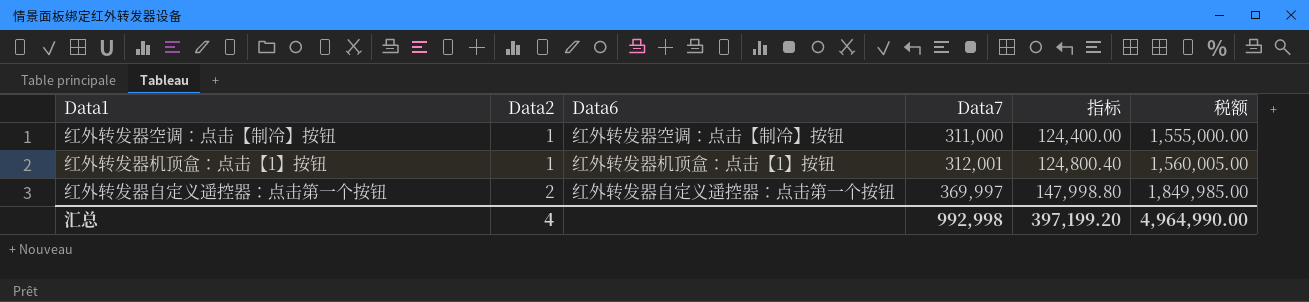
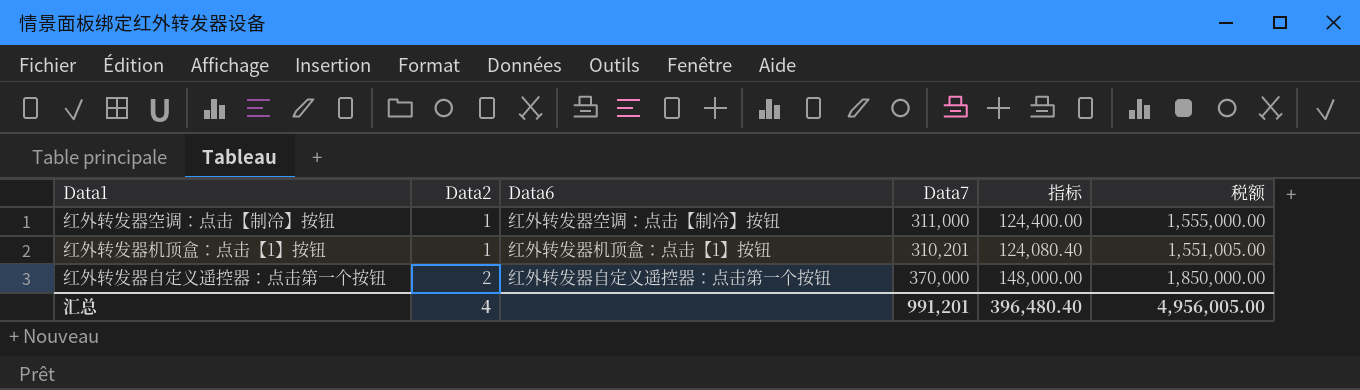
红外转发器机顶盒：点击【1】按钮 | Data7: 312,001 -> 310,201
红外转发器机顶盒：点击【1】按钮 | 指标: 124,800.40 -> 124,080.40
红外转发器机顶盒：点击【1】按钮 | 税额: 1,560,005.00 -> 1,551,005.00
红外转发器自定义遥控器：点击第一个按钮 | Data7: 369,997 -> 370,000
红外转发器自定义遥控器：点击第一个按钮 | 指标: 147,998.80 -> 148,000.00
红外转发器自定义遥控器：点击第一个按钮 | 税额: 1,849,985.00 -> 1,850,000.00
汇总 | Data7: 992,998 -> 991,201
汇总 | 指标: 397,199.20 -> 396,480.40
汇总 | 税额: 4,964,990.00 -> 4,956,005.00

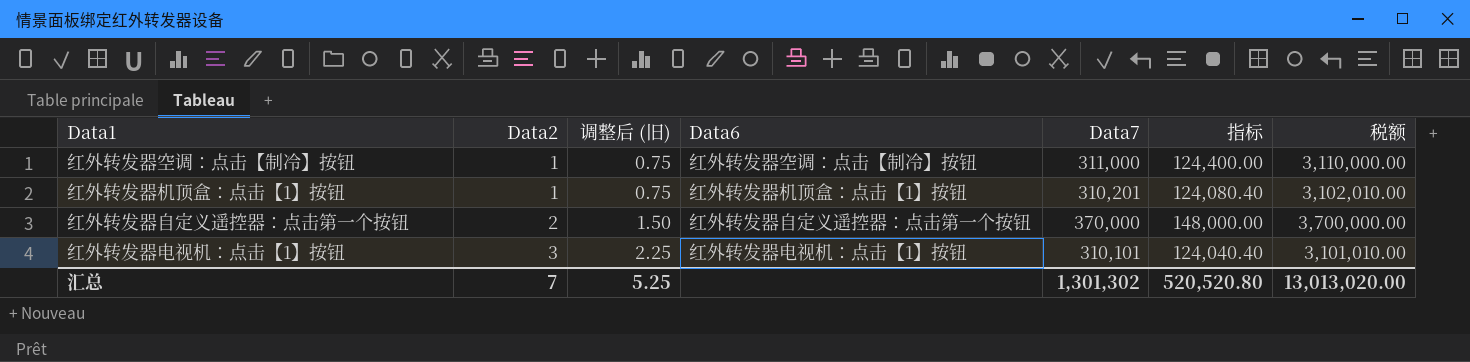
column 调整后 (旧) | formula: none -> [Data2] * 0.75
column 税额 | formula: [Data7] * 5 -> [Data7] * 10
row 红外转发器电视机：点击【1】按钮: none -> 3 | 2.25 | 红外转发器电视机：点击【1】按钮 | 310,101 | 124,040.40 | 3,101,010.00
汇总 | Data2: 4 -> 7
汇总 | Data7: 991,201 -> 1,301,302
汇总 | 指标: 396,480.40 -> 520,520.80
汇总 | 税额: 4,956,005.00 -> 13,013,020.00

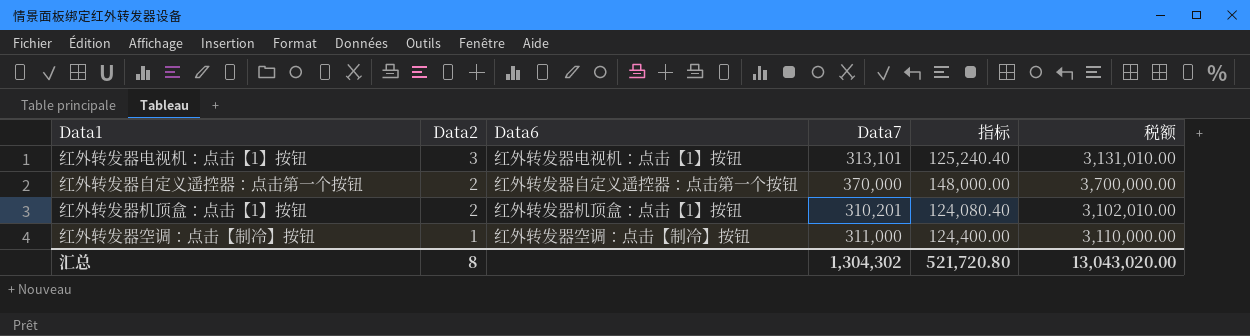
row order: Data2 ascending -> Data2 descending
column 调整后 (旧) | formula: [Data2] * 0.75 -> none
红外转发器电视机：点击【1】按钮 | Data7: 310,101 -> 313,101
红外转发器电视机：点击【1】按钮 | 指标: 124,040.40 -> 125,240.40
红外转发器电视机：点击【1】按钮 | 税额: 3,101,010.00 -> 3,131,010.00
红外转发器机顶盒：点击【1】按钮 | Data2: 1 -> 2
汇总 | Data2: 7 -> 8
汇总 | Data7: 1,301,302 -> 1,304,302
汇总 | 指标: 520,520.80 -> 521,720.80
汇总 | 税额: 13,013,020.00 -> 13,043,020.00

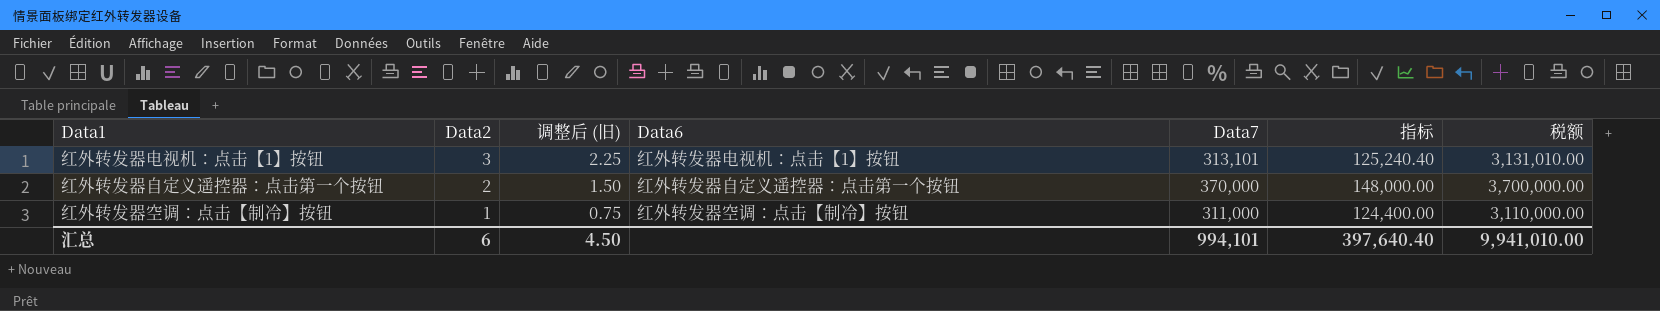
column 调整后 (旧) | formula: none -> [Data2] * 0.75
row 红外转发器机顶盒：点击【1】按钮: 2 | 红外转发器机顶盒：点击【1】按钮 | 310,201 | 124,080.40 | 3,102,010.00 -> none
汇总 | Data2: 8 -> 6
汇总 | Data7: 1,304,302 -> 994,101
汇总 | 指标: 521,720.80 -> 397,640.40
汇总 | 税额: 13,043,020.00 -> 9,941,010.00

